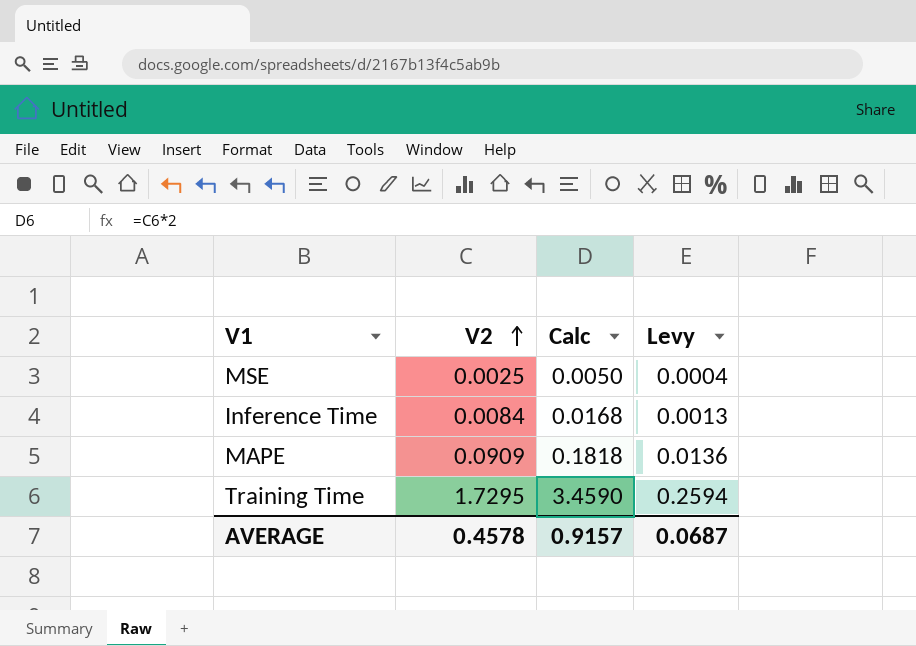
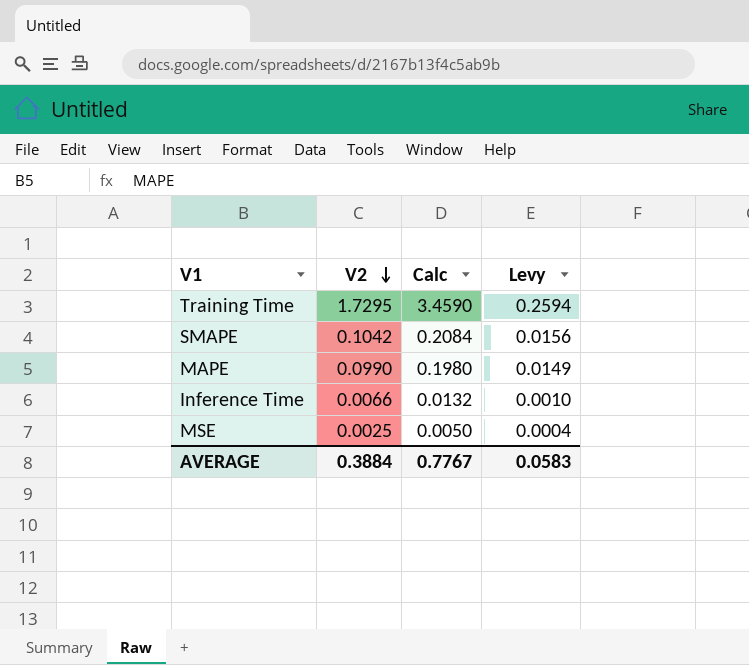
row order: V2 ascending -> V2 descending
row SMAPE: none -> 0.1042 | 0.2084 | 0.0156
MAPE | V2: 0.0909 -> 0.0990
MAPE | Calc: 0.1818 -> 0.1980
MAPE | Levy: 0.0136 -> 0.0149
Inference Time | V2: 0.0084 -> 0.0066
Inference Time | Calc: 0.0168 -> 0.0132
Inference Time | Levy: 0.0013 -> 0.0010
AVERAGE | V2: 0.4578 -> 0.3884
AVERAGE | Calc: 0.9157 -> 0.7767
AVERAGE | Levy: 0.0687 -> 0.0583

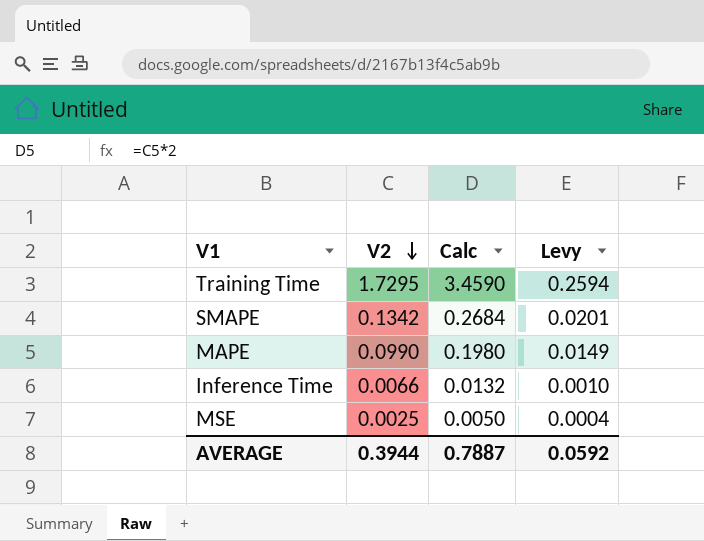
SMAPE | V2: 0.1042 -> 0.1342
SMAPE | Calc: 0.2084 -> 0.2684
SMAPE | Levy: 0.0156 -> 0.0201
AVERAGE | V2: 0.3884 -> 0.3944
AVERAGE | Calc: 0.7767 -> 0.7887
AVERAGE | Levy: 0.0583 -> 0.0592

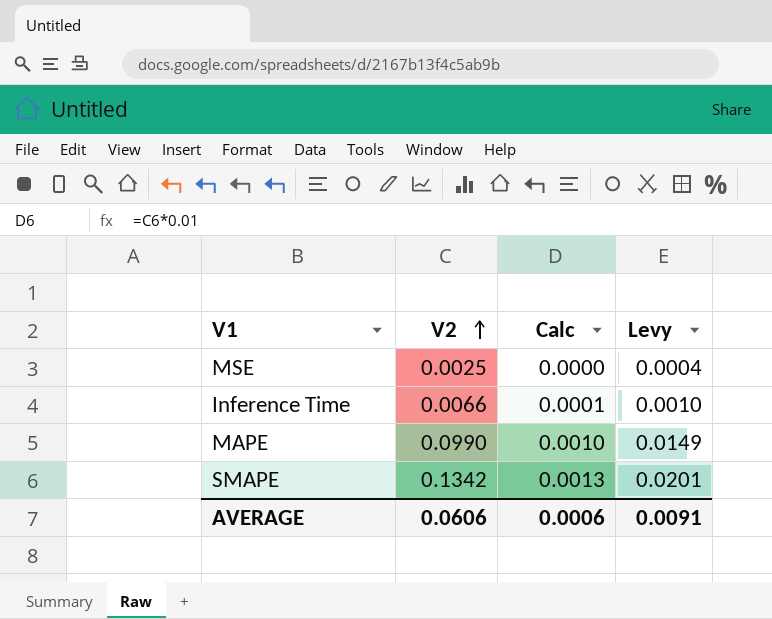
row order: V2 descending -> V2 ascending
column Calc | formula: [V2] * 2 -> [V2] * 0.01
row Training Time: 1.7295 | 3.4590 | 0.2594 -> none
AVERAGE | V2: 0.3944 -> 0.0606
AVERAGE | Calc: 0.7887 -> 0.0006
AVERAGE | Levy: 0.0592 -> 0.0091

